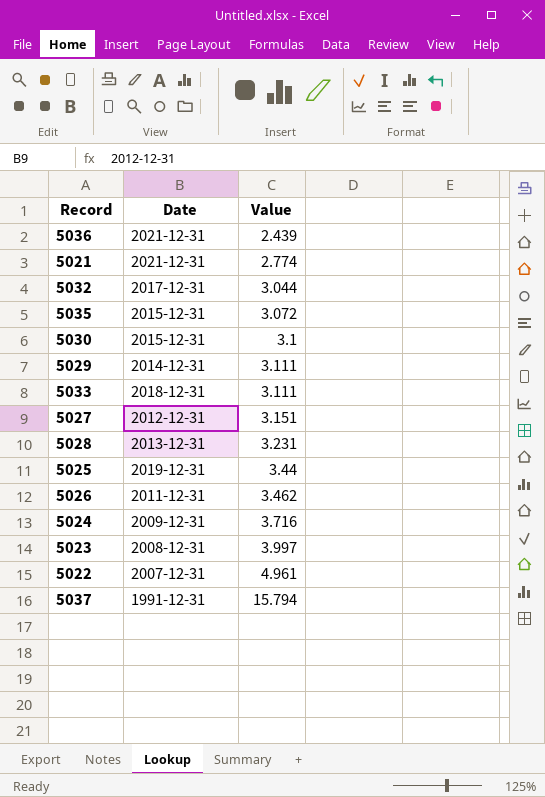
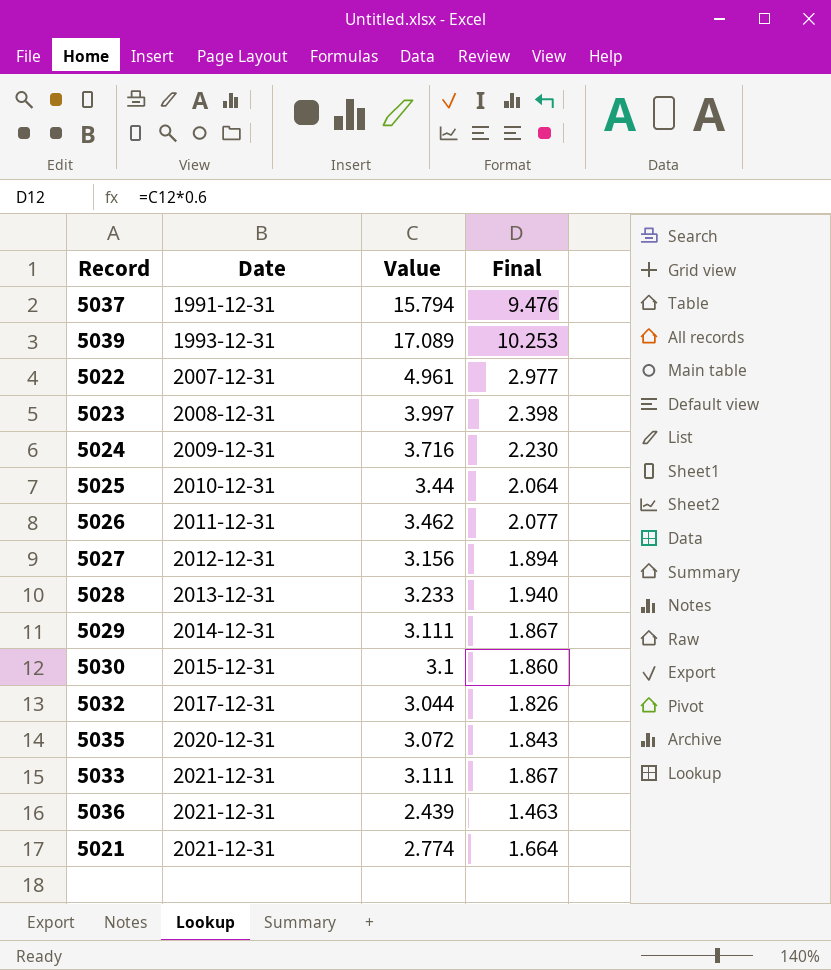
row order: Value ascending -> Date ascending
column Final | formula: none -> [Value] * 0.6
row 5039: none -> 1993-12-31 | 17.089 | 10.253
5025 | Date: 2019-12-31 -> 2010-12-31
5027 | Value: 3.151 -> 3.156
5028 | Value: 3.231 -> 3.233
5035 | Date: 2015-12-31 -> 2020-12-31
5033 | Date: 2018-12-31 -> 2021-12-31

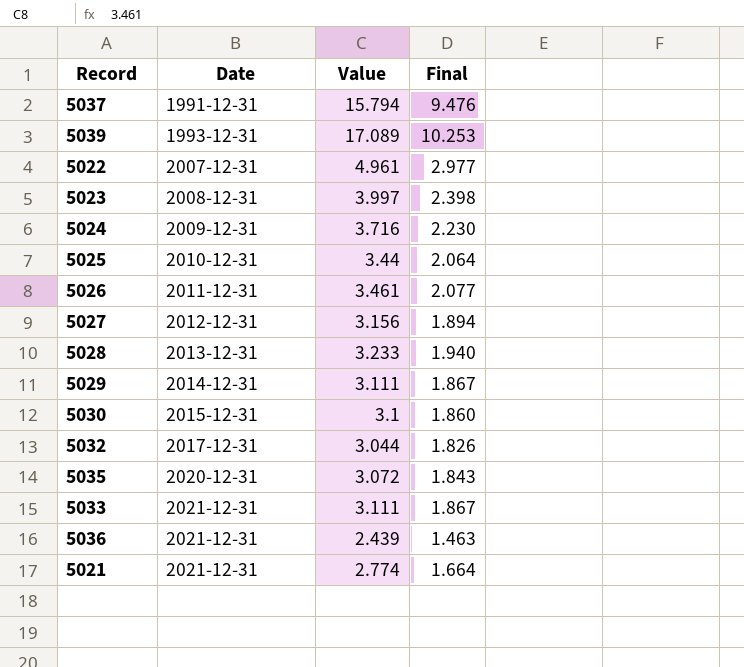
5026 | Value: 3.462 -> 3.461

